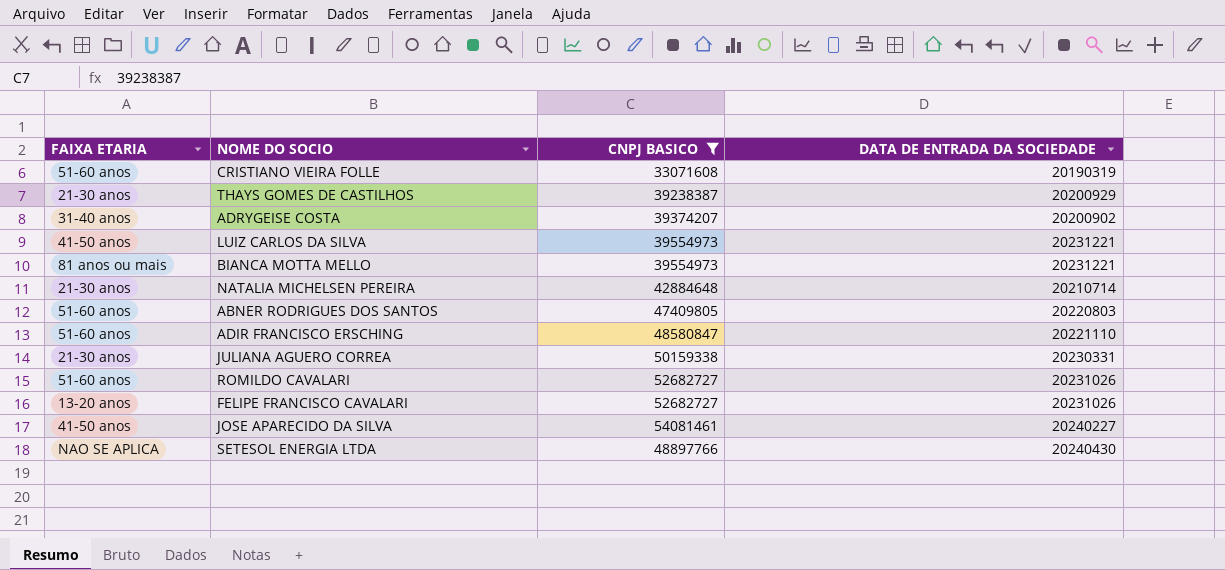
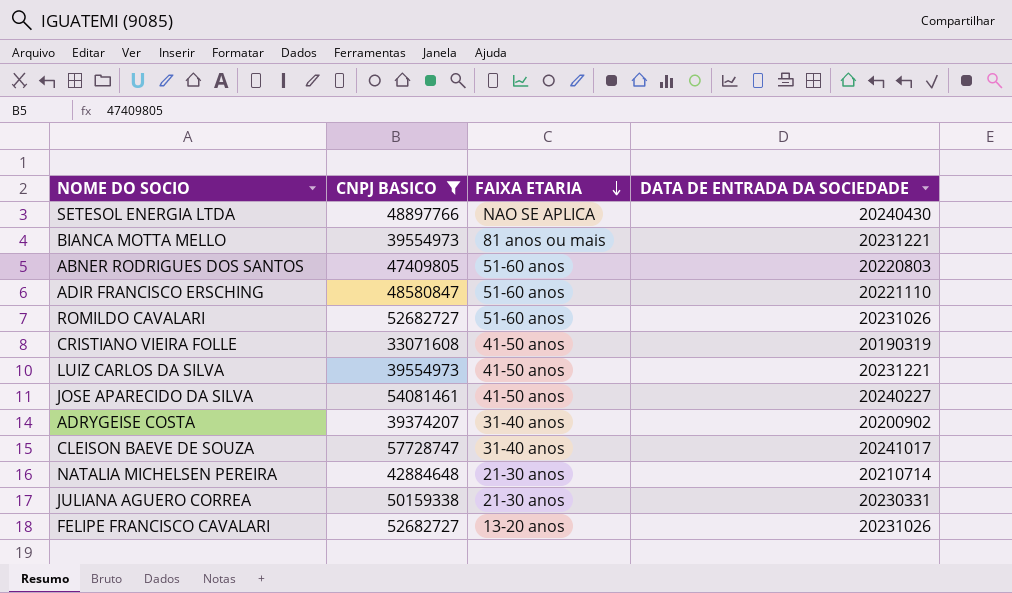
row order: none -> FAIXA ETARIA descending
column FAIXA ETARIA | position: 1 -> 3
row THAYS GOMES DE CASTILHOS: 21-30 anos | 39238387 | 20200929 -> none
CRISTIANO VIEIRA FOLLE | FAIXA ETARIA: 51-60 anos -> 41-50 anos
row CLEISON BAEVE DE SOUZA: none -> 57728747 | 31-40 anos | 20241017

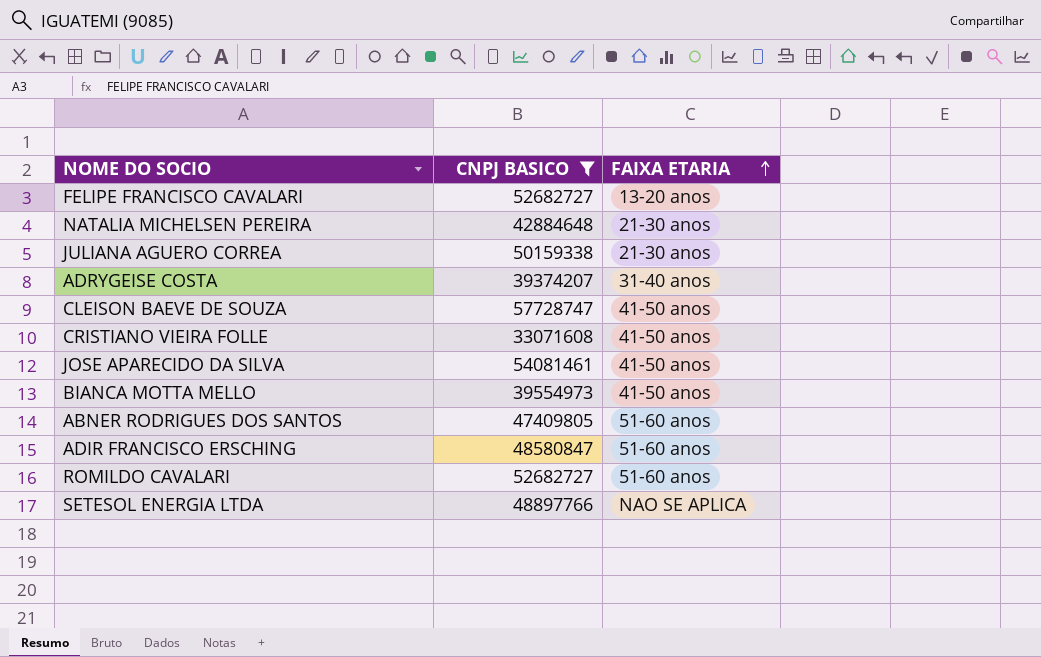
row order: FAIXA ETARIA descending -> FAIXA ETARIA ascending
column DATA DE ENTRADA DA SOCIEDADE | position: 4 -> none
row LUIZ CARLOS DA SILVA: 39554973 | 41-50 anos | 20231221 -> none
CLEISON BAEVE DE SOUZA | FAIXA ETARIA: 31-40 anos -> 41-50 anos
BIANCA MOTTA MELLO | FAIXA ETARIA: 81 anos ou mais -> 41-50 anos

